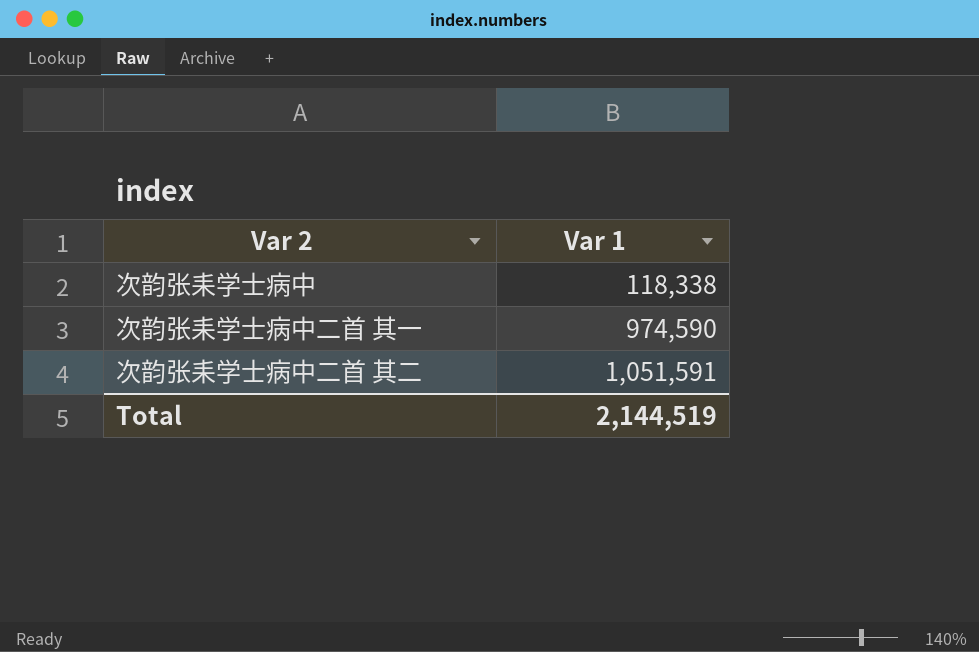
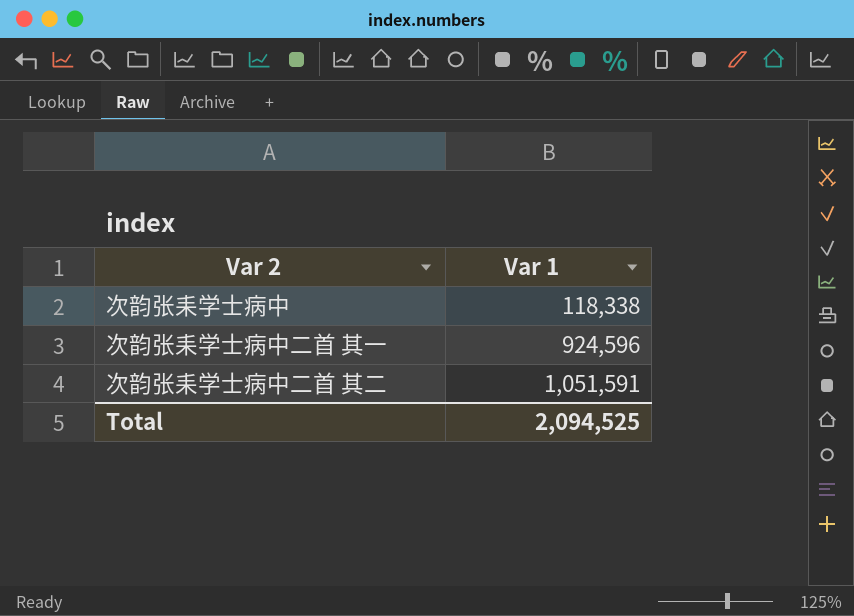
次韵张耒学士病中二首 其一 | Var 1: 974,590 -> 924,596
Total | Var 1: 2,144,519 -> 2,094,525

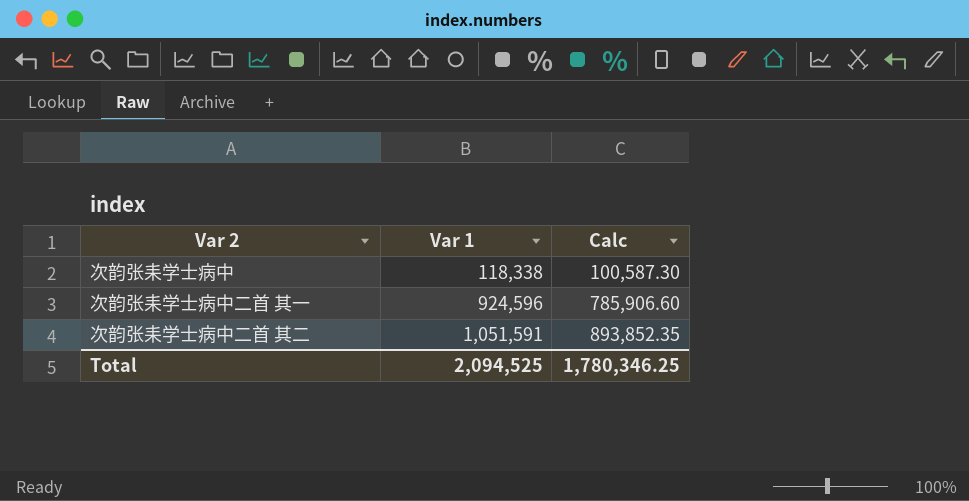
column Calc | formula: none -> [Var 1] * 0.85

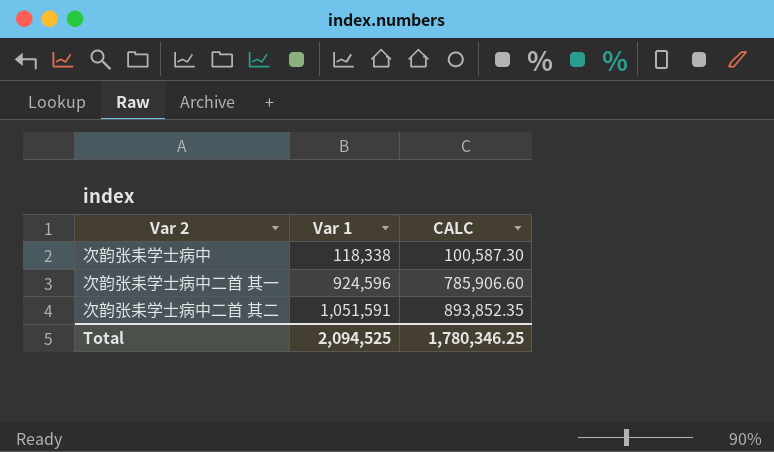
column name: Calc -> CALC

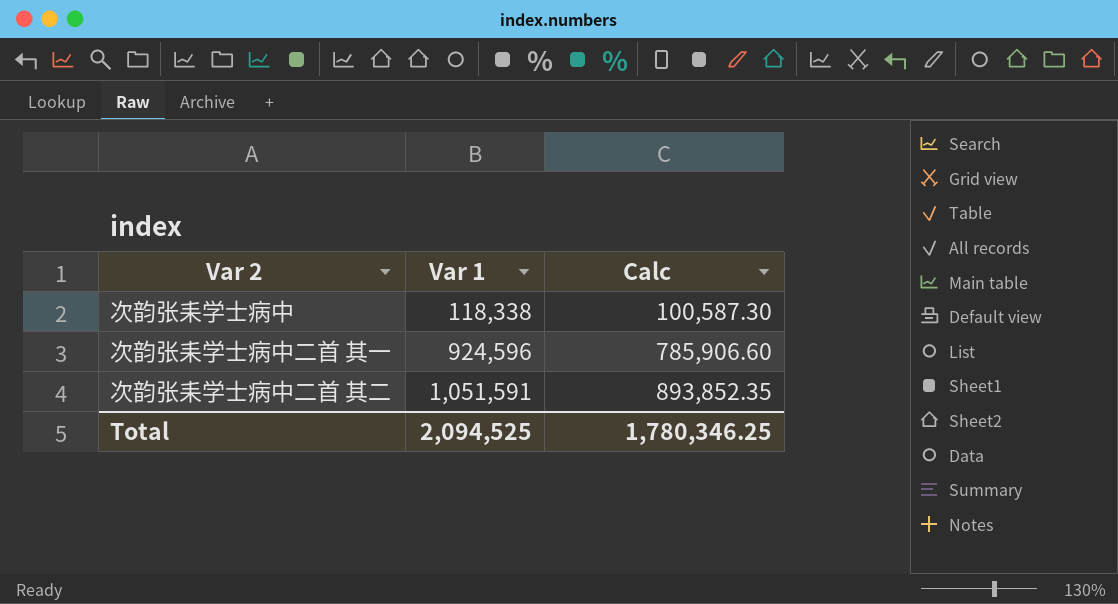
column name: CALC -> Calc

